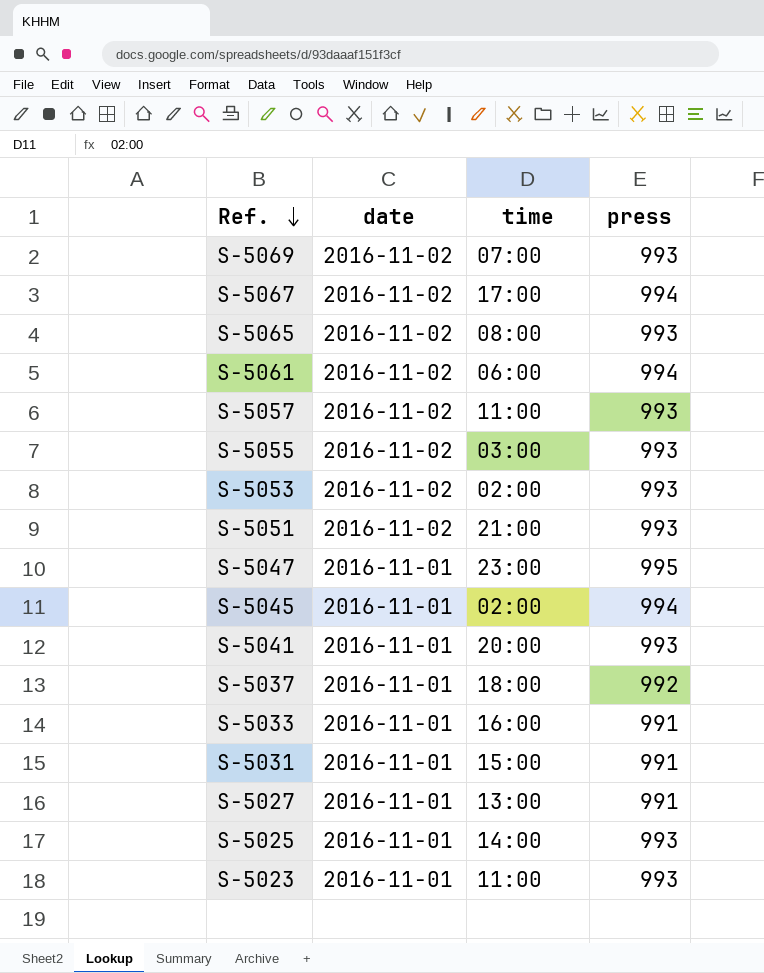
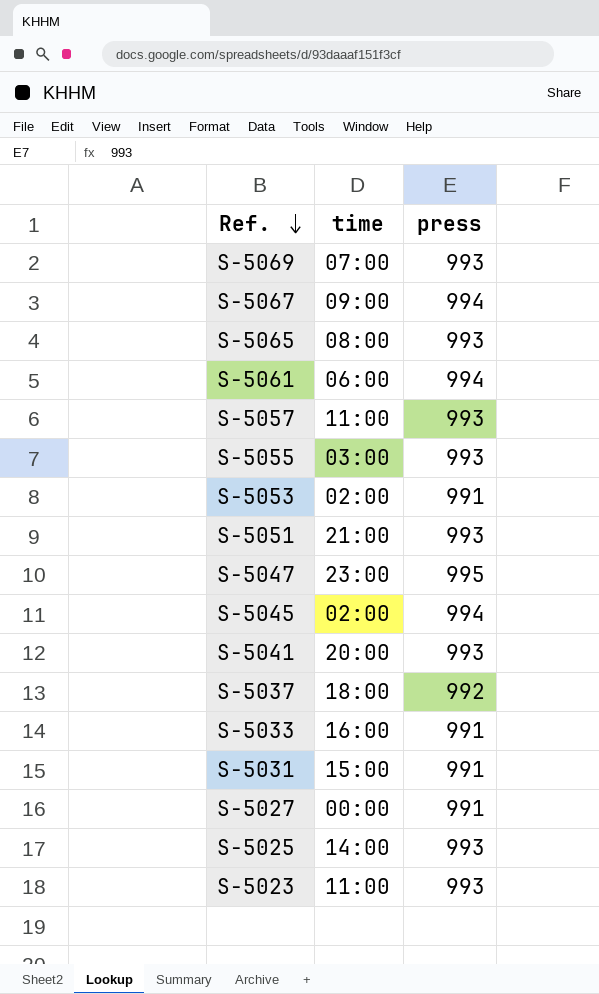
column date | position: 2 -> none
S-5067 | time: 17:00 -> 09:00
S-5053 | press: 993 -> 991
S-5027 | time: 13:00 -> 00:00

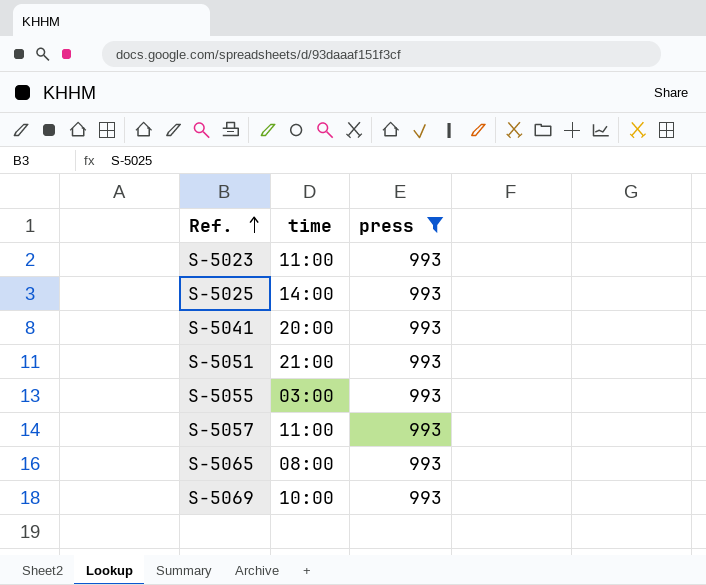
filter: none -> press = 993
row order: Ref. descending -> Ref. ascending
S-5069 | time: 07:00 -> 10:00

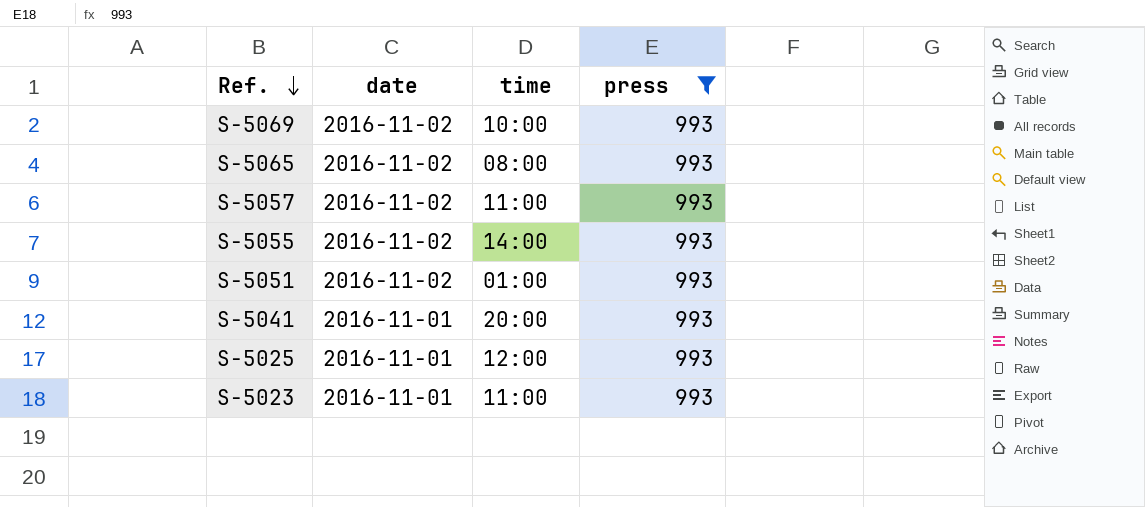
row order: Ref. ascending -> Ref. descending
column date | position: none -> 2
S-5055 | time: 03:00 -> 14:00
S-5051 | time: 21:00 -> 01:00
S-5025 | time: 14:00 -> 12:00

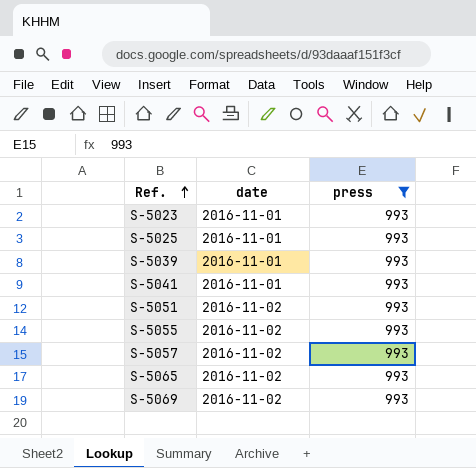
row order: Ref. descending -> Ref. ascending
column time | position: 3 -> none
row S-5039: none -> 2016-11-01 | 993

